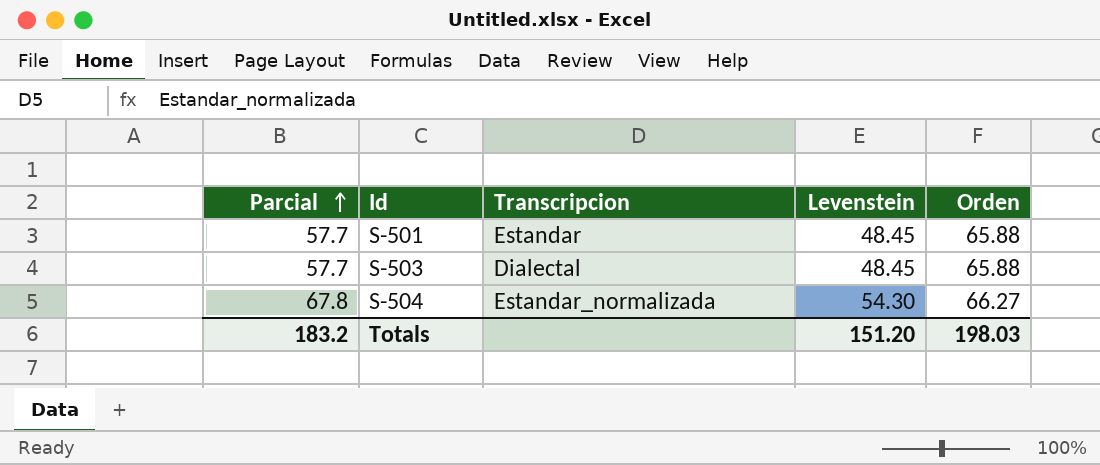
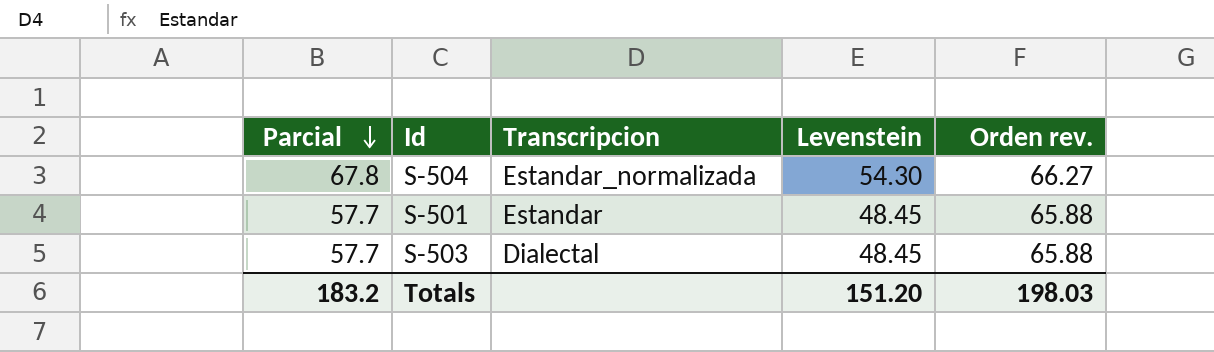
row order: Parcial ascending -> Parcial descending
column name: Orden -> Orden rev.

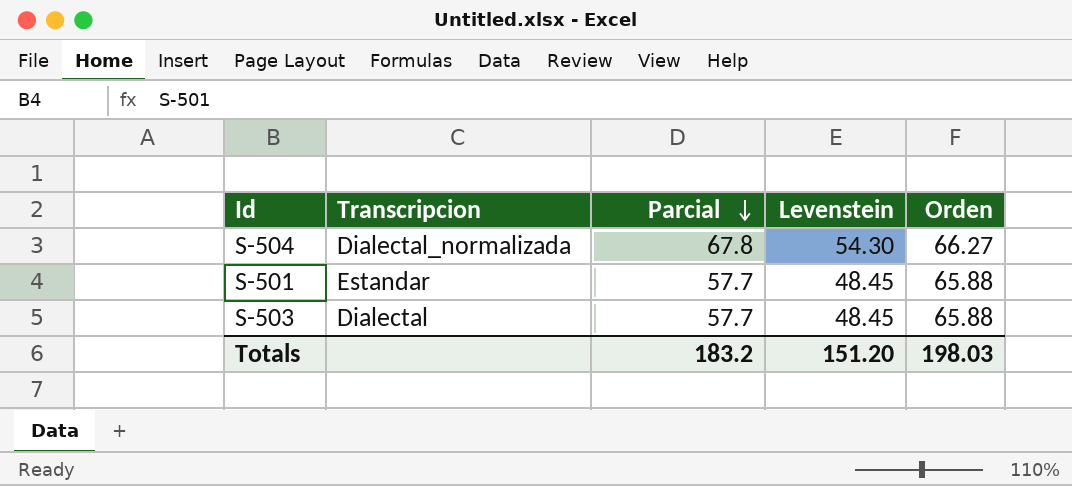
column Parcial | position: 1 -> 3
column name: Orden rev. -> Orden
S-504 | Transcripcion: Estandar_normalizada -> Dialectal_normalizada

